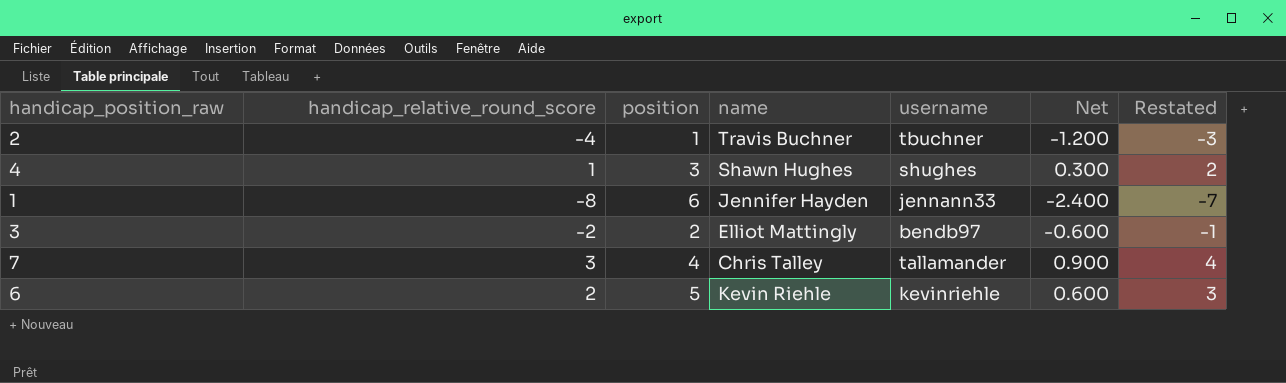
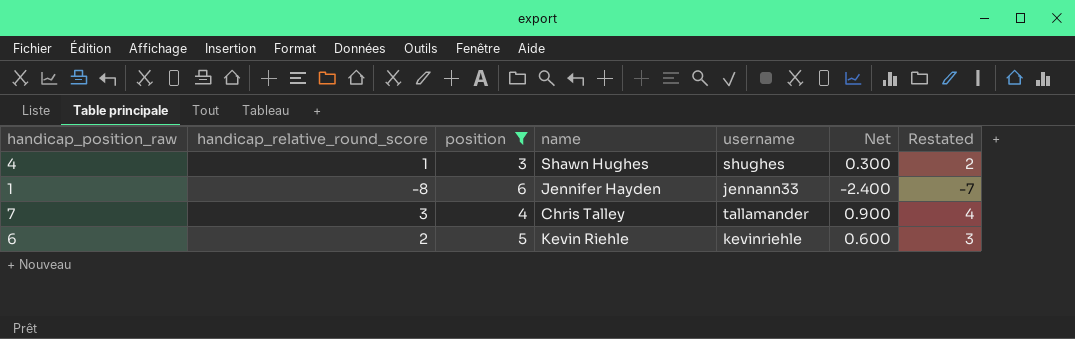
filter: none -> position >= 3

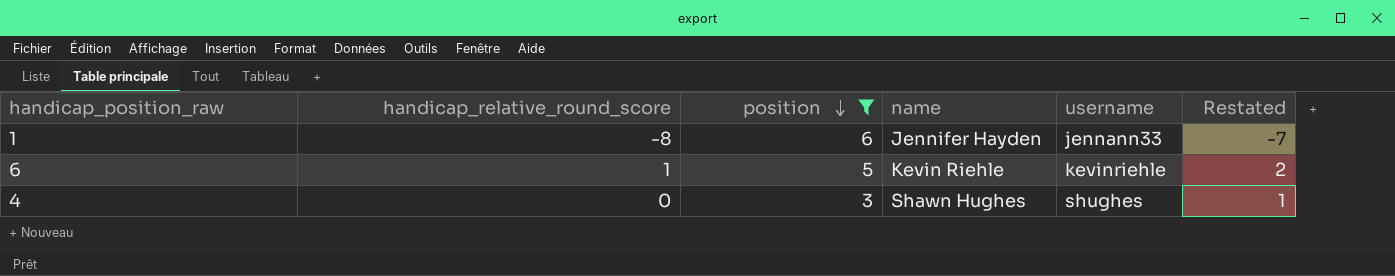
row order: none -> position descending
column Net | formula: [handicap_relative_round_score] * 0.3 -> none
row 7: 3 | 4 | Chris Talley | tallamander | 0.900 | 4 -> none
6 | handicap_relative_round_score: 2 -> 1
6 | Restated: 3 -> 2
4 | handicap_relative_round_score: 1 -> 0
4 | Restated: 2 -> 1

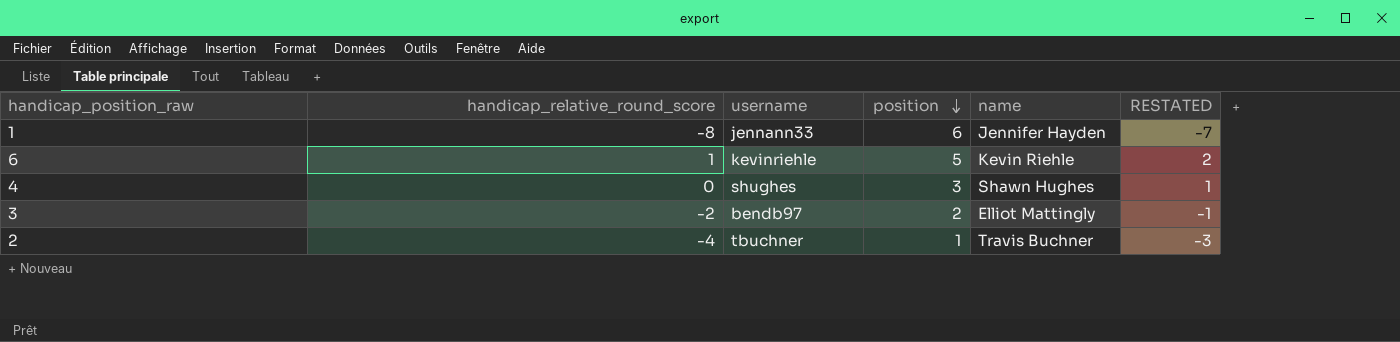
filter: position >= 3 -> none
column username | position: 5 -> 3
column name: Restated -> RESTATED

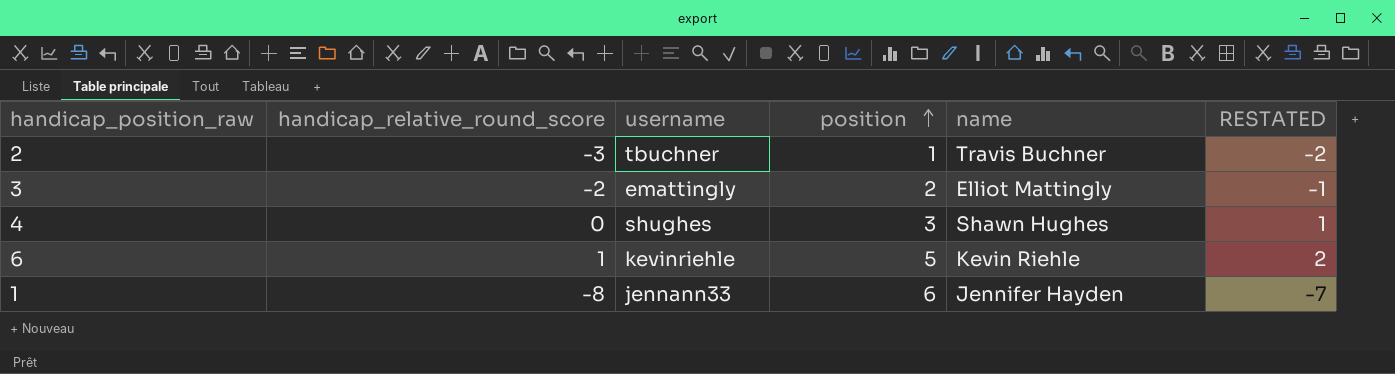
row order: position descending -> position ascending
2 | handicap_relative_round_score: -4 -> -3
2 | RESTATED: -3 -> -2
3 | username: bendb97 -> emattingly

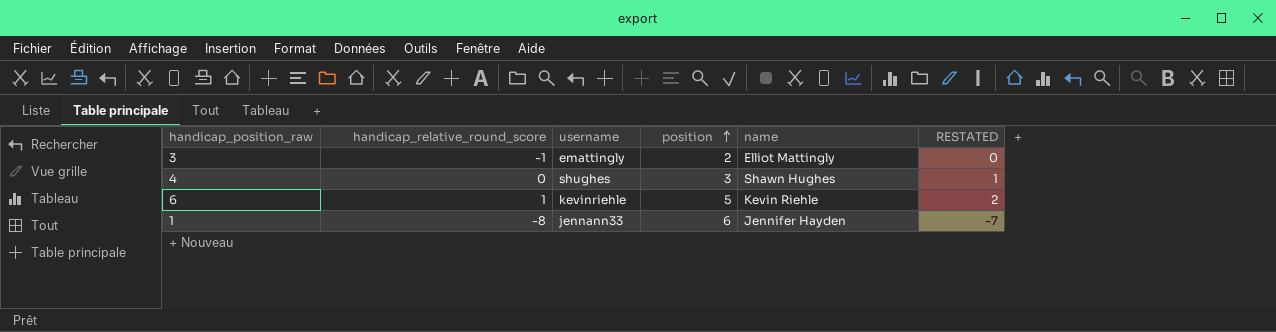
row 2: -3 | tbuchner | 1 | Travis Buchner | -2 -> none
3 | handicap_relative_round_score: -2 -> -1
3 | RESTATED: -1 -> 0

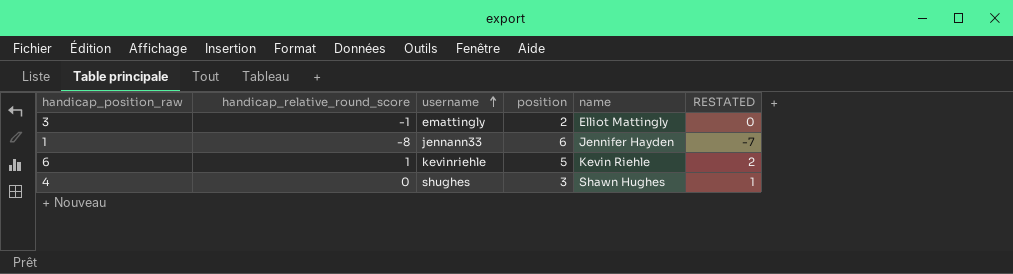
row order: position ascending -> username ascending

